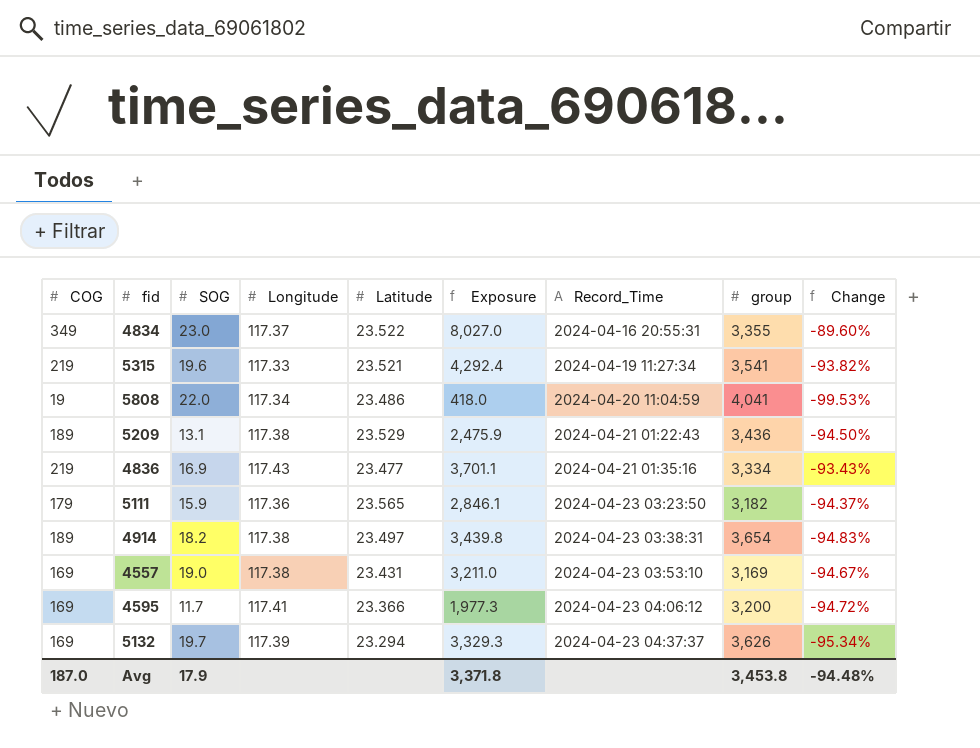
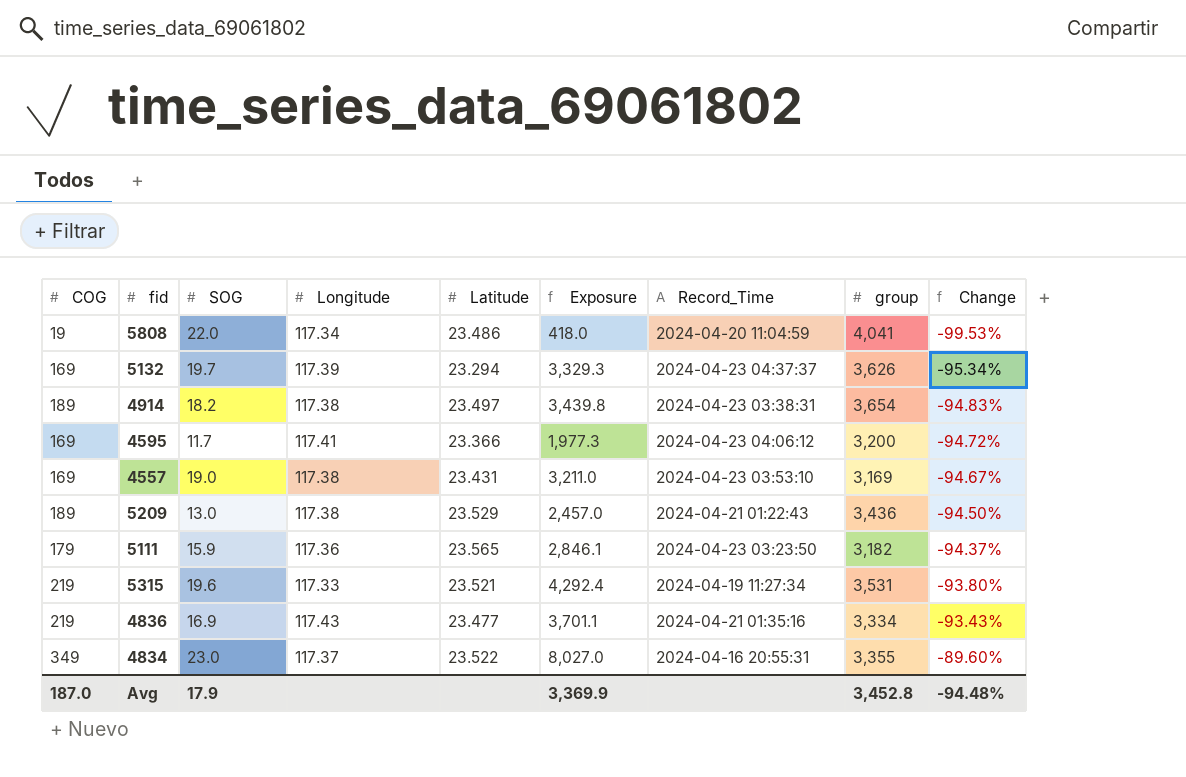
row order: Record_Time ascending -> Change ascending
5209 | SOG: 13.1 -> 13.0
5209 | Exposure: 2,475.9 -> 2,457.0
5315 | group: 3,541 -> 3,531
5315 | Change: -93.82% -> -93.80%
Avg | Exposure: 3,371.8 -> 3,369.9
Avg | group: 3,453.8 -> 3,452.8

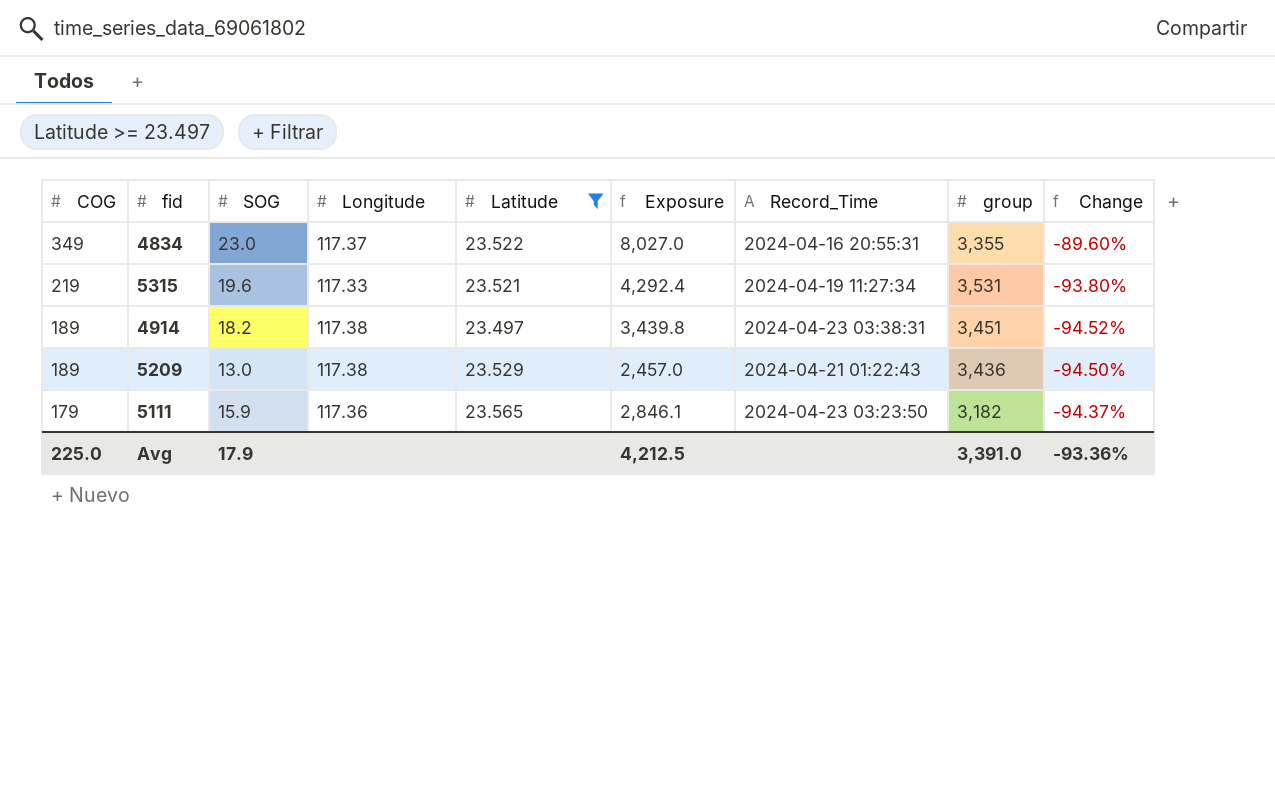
filter: none -> Latitude >= 23.497
row order: Change ascending -> COG descending
4914 | group: 3,654 -> 3,451
4914 | Change: -94.83% -> -94.52%
Avg | COG: 187.0 -> 225.0
Avg | Exposure: 3,369.9 -> 4,212.5
Avg | group: 3,452.8 -> 3,391.0
Avg | Change: -94.48% -> -93.36%

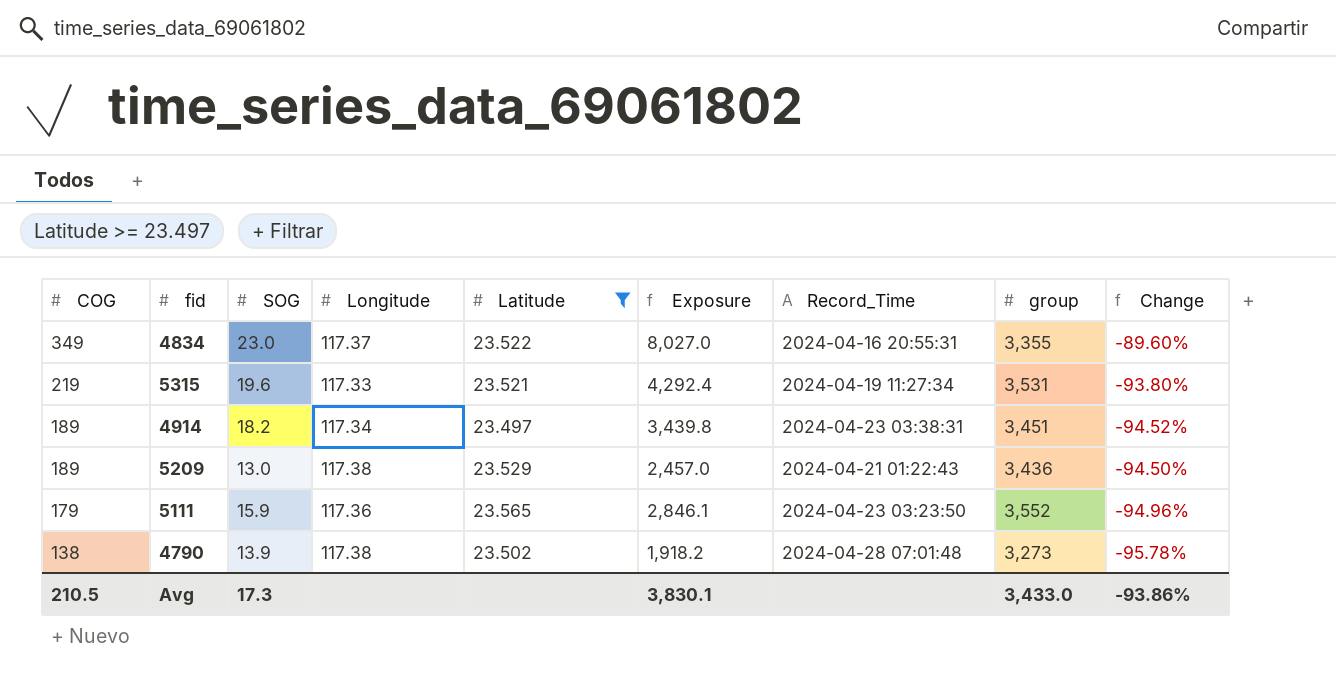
4914 | Longitude: 117.38 -> 117.34
5111 | group: 3,182 -> 3,552
5111 | Change: -94.37% -> -94.96%
row 4790: none -> 138 | 13.9 | 117.38 | 23.502 | 1,918.2 | 2024-04-28 07:01:48 | 3,273 | -95.78%
Avg | COG: 225.0 -> 210.5
Avg | SOG: 17.9 -> 17.3
Avg | Exposure: 4,212.5 -> 3,830.1
Avg | group: 3,391.0 -> 3,433.0
Avg | Change: -93.36% -> -93.86%

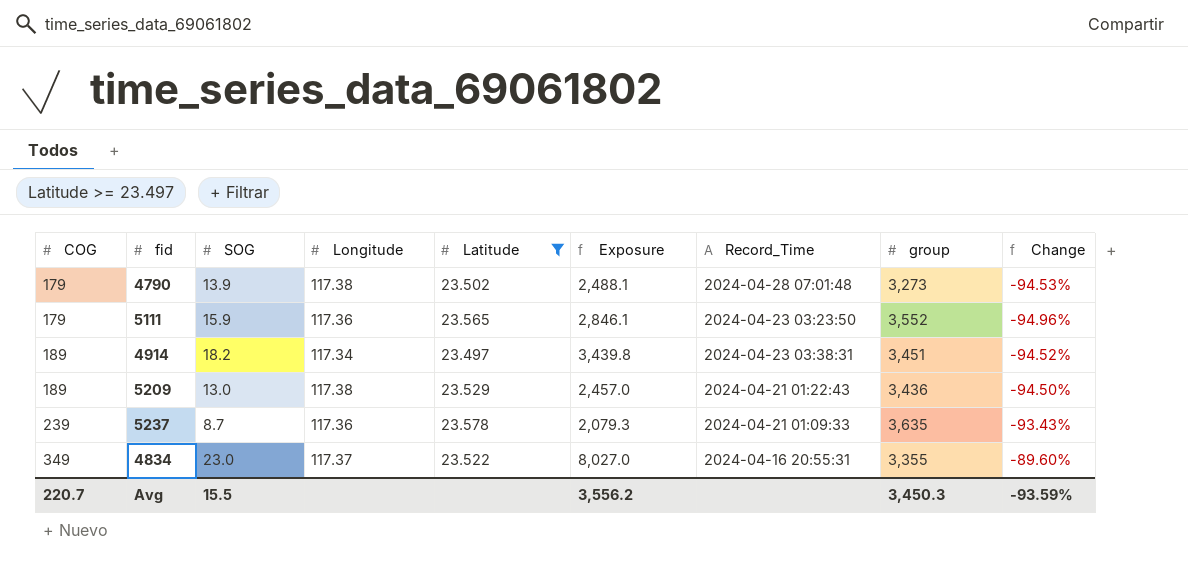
row order: COG descending -> COG ascending
row 5315: 219 | 19.6 | 117.33 | 23.521 | 4,292.4 | 2024-04-19 11:27:34 | 3,531 | -93.80% -> none
4790 | COG: 138 -> 179
4790 | Exposure: 1,918.2 -> 2,488.1
4790 | Change: -95.78% -> -94.53%
row 5237: none -> 239 | 8.7 | 117.36 | 23.578 | 2,079.3 | 2024-04-21 01:09:33 | 3,635 | -93.43%
Avg | COG: 210.5 -> 220.7
Avg | SOG: 17.3 -> 15.5
Avg | Exposure: 3,830.1 -> 3,556.2
Avg | group: 3,433.0 -> 3,450.3
Avg | Change: -93.86% -> -93.59%

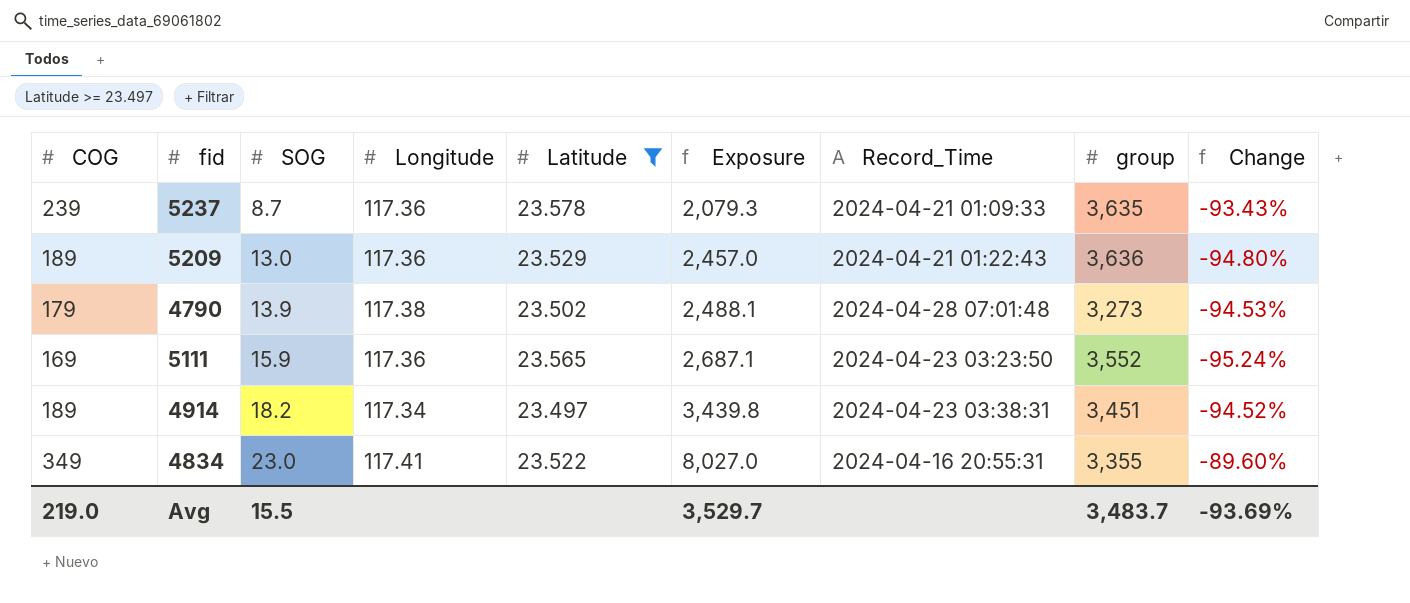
row order: COG ascending -> SOG ascending
5209 | Longitude: 117.38 -> 117.36
5209 | group: 3,436 -> 3,636
5209 | Change: -94.50% -> -94.80%
5111 | COG: 179 -> 169
5111 | Exposure: 2,846.1 -> 2,687.1
5111 | Change: -94.96% -> -95.24%
4834 | Longitude: 117.37 -> 117.41
Avg | COG: 220.7 -> 219.0
Avg | Exposure: 3,556.2 -> 3,529.7
Avg | group: 3,450.3 -> 3,483.7
Avg | Change: -93.59% -> -93.69%

